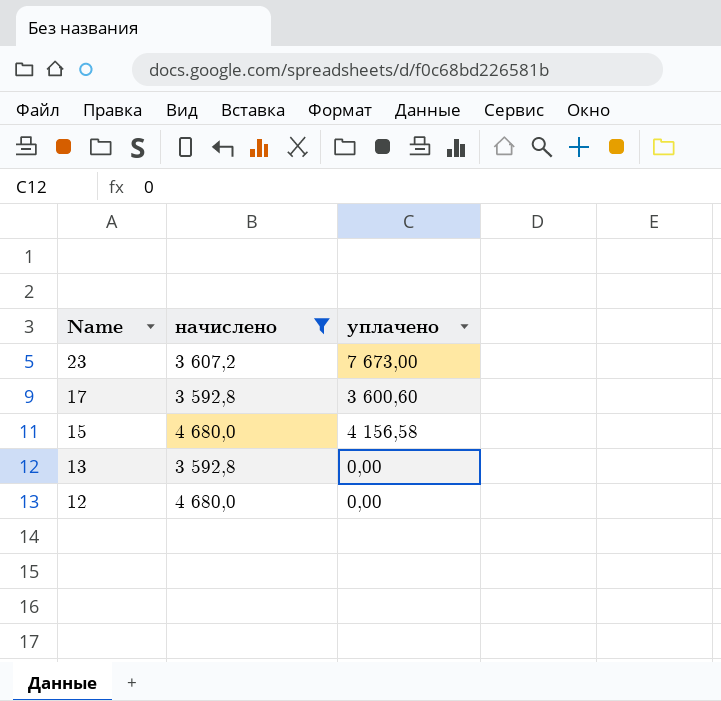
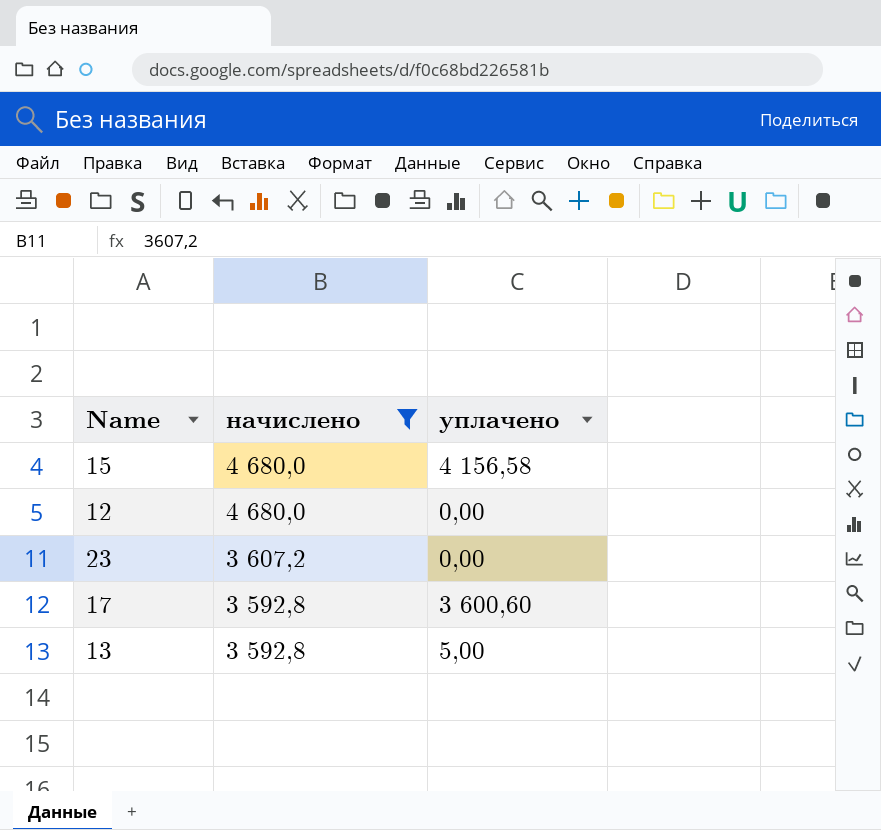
row order: Name descending -> начислено descending
23 | уплачено: 7 673,00 -> 0,00
13 | уплачено: 0,00 -> 5,00

